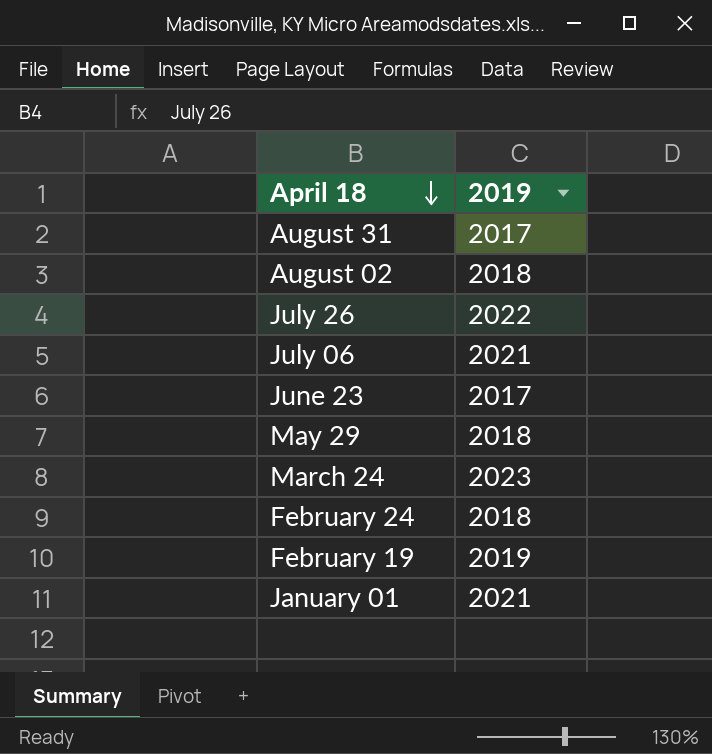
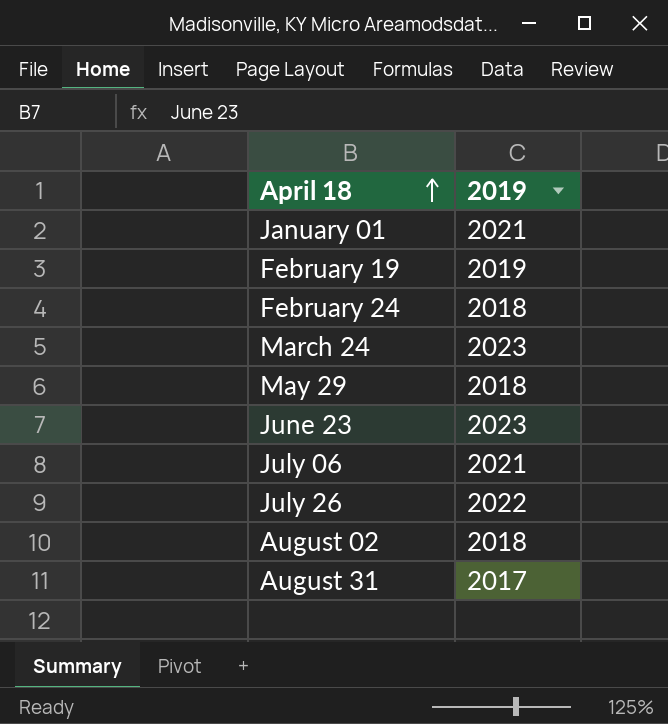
row order: April 18 descending -> April 18 ascending
June 23 | 2019: 2017 -> 2023

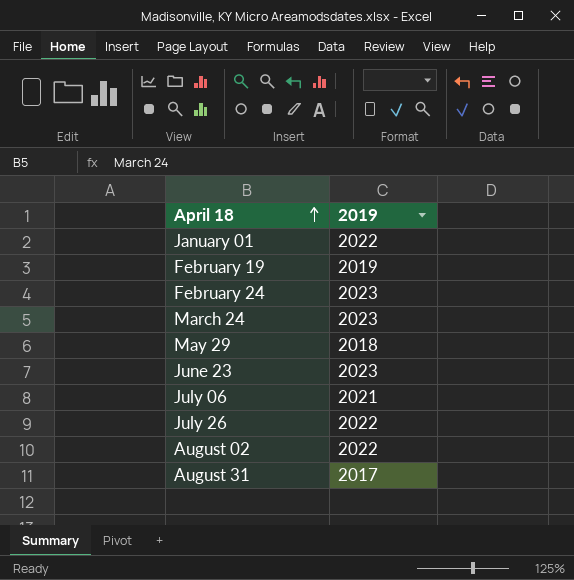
January 01 | 2019: 2021 -> 2022
February 24 | 2019: 2018 -> 2023
August 02 | 2019: 2018 -> 2022

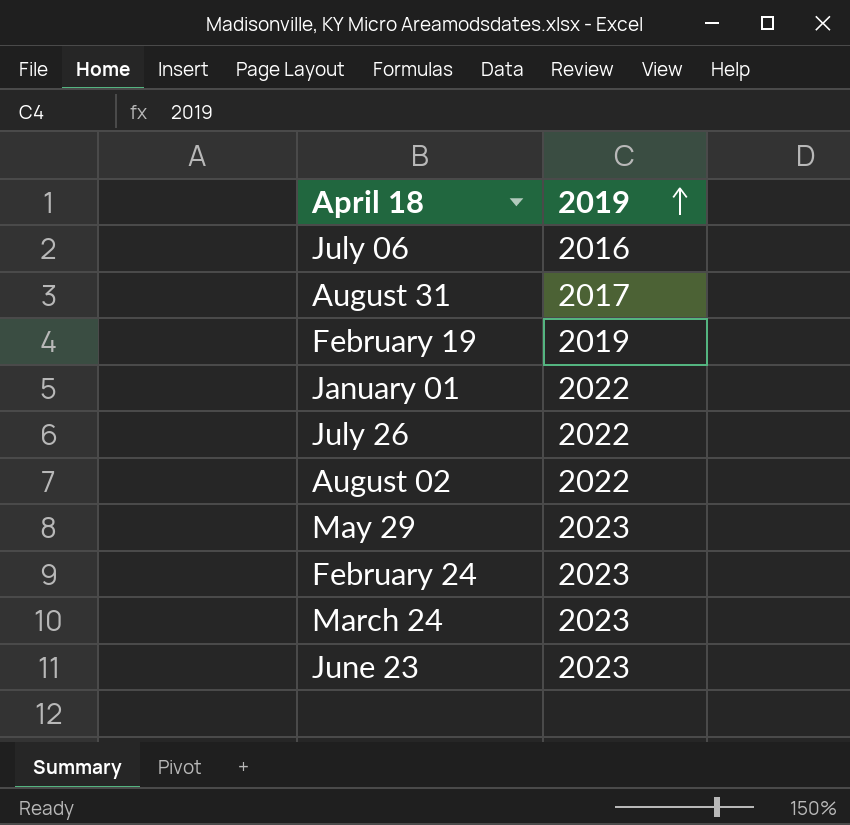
row order: April 18 ascending -> 2019 ascending
July 06 | 2019: 2021 -> 2016
May 29 | 2019: 2018 -> 2023

